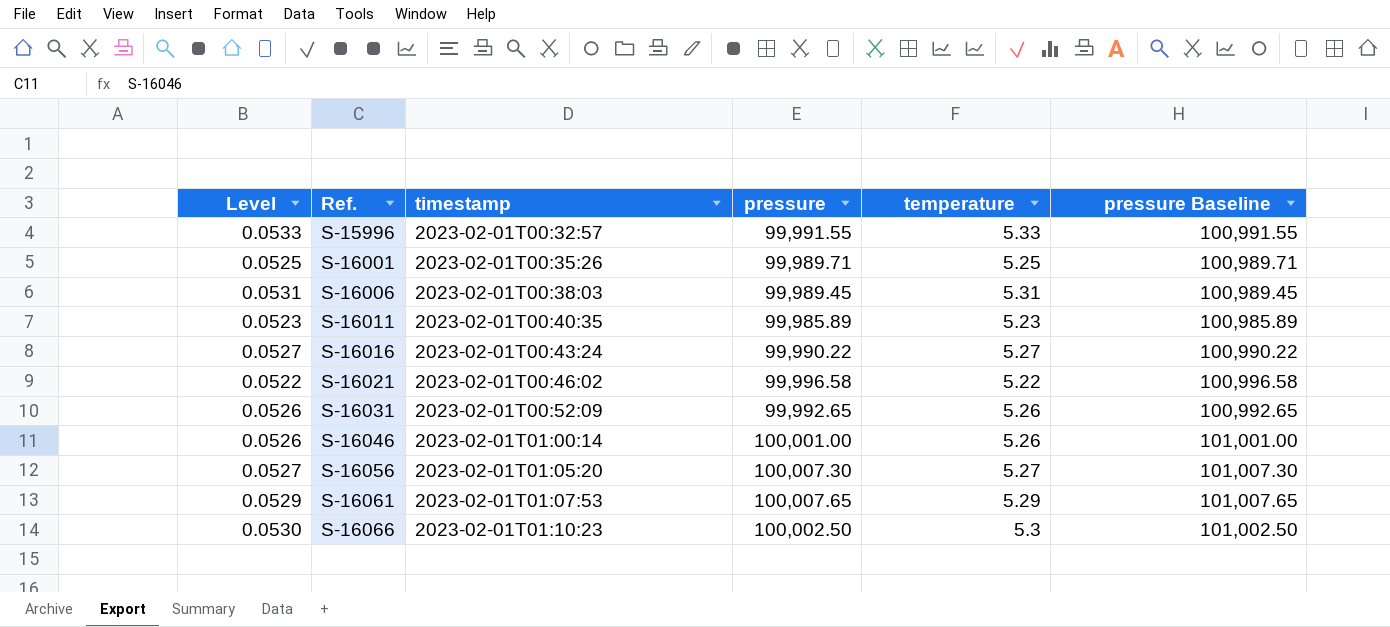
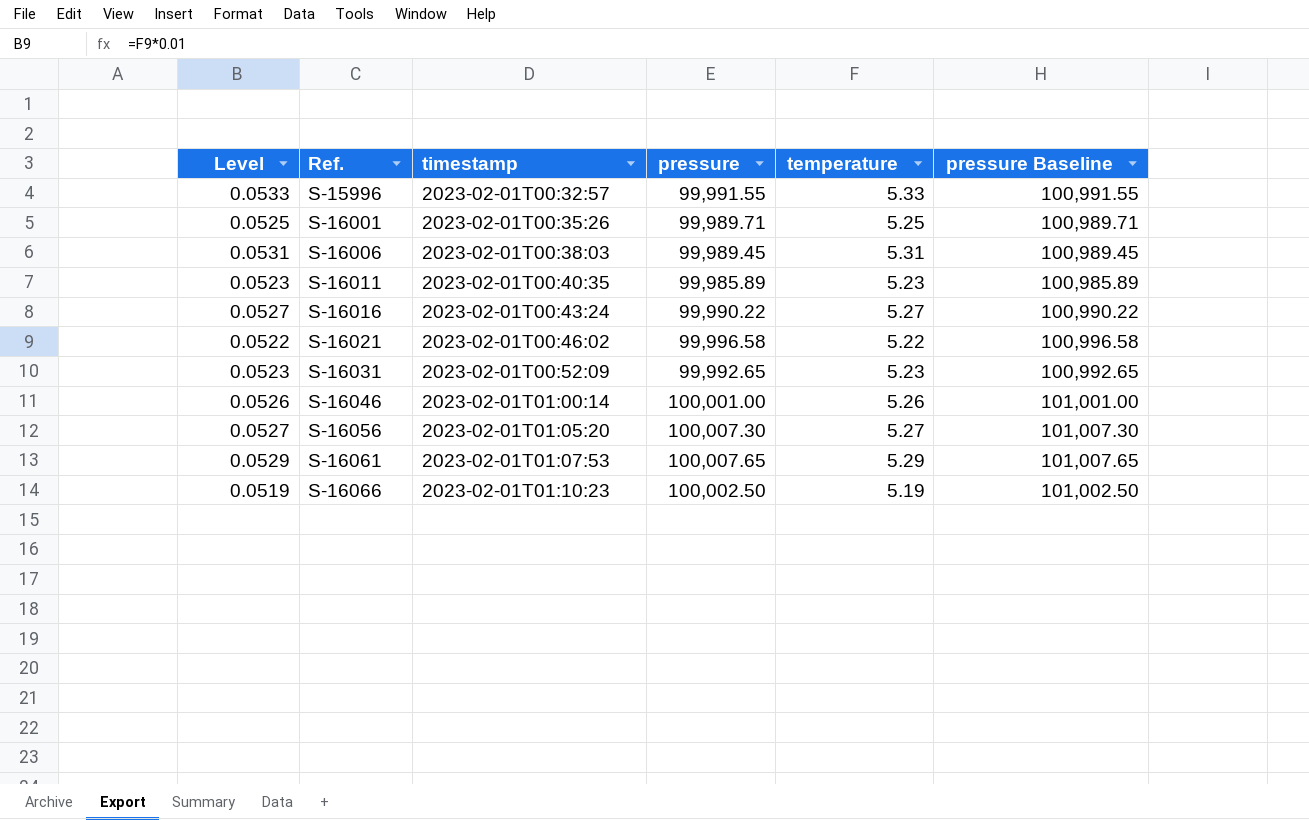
S-16031 | Level: 0.0526 -> 0.0523
S-16031 | temperature: 5.26 -> 5.23
S-16066 | Level: 0.0530 -> 0.0519
S-16066 | temperature: 5.3 -> 5.19

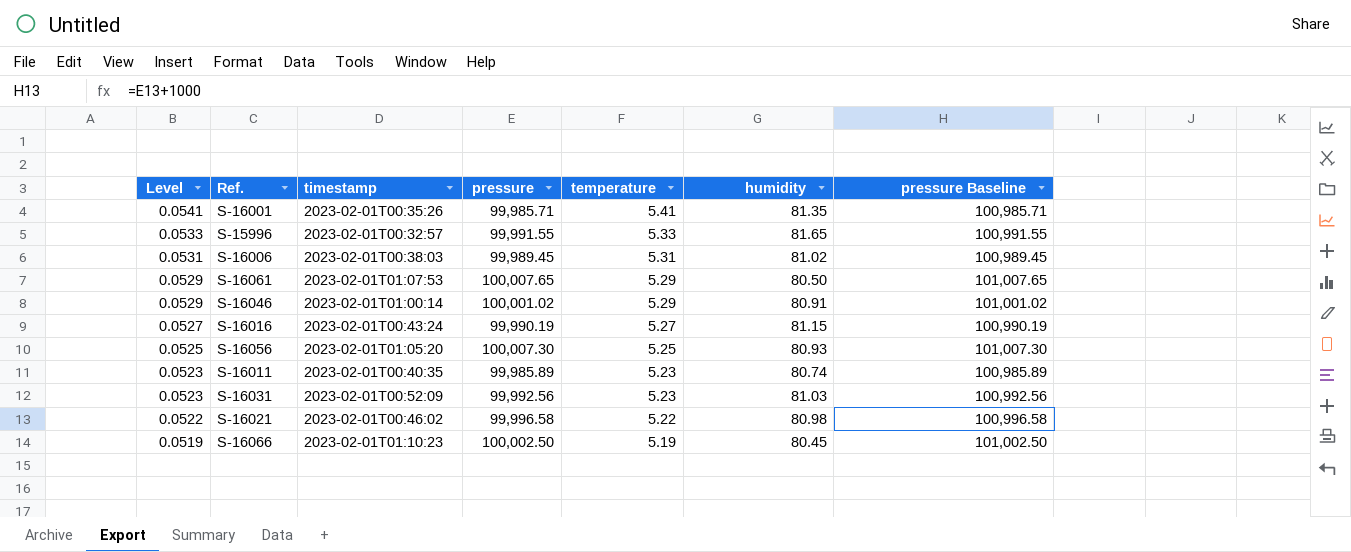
row order: Ref. ascending -> Level descending
column humidity | position: none -> 6
S-16001 | Level: 0.0525 -> 0.0541
S-16001 | pressure: 99,989.71 -> 99,985.71
S-16001 | temperature: 5.25 -> 5.41
S-16001 | pressure Baseline: 100,989.71 -> 100,985.71
S-16046 | Level: 0.0526 -> 0.0529
S-16046 | pressure: 100,001.00 -> 100,001.02
S-16046 | temperature: 5.26 -> 5.29
S-16046 | pressure Baseline: 101,001.00 -> 101,001.02
S-16016 | pressure: 99,990.22 -> 99,990.19
S-16016 | pressure Baseline: 100,990.22 -> 100,990.19
S-16056 | Level: 0.0527 -> 0.0525
S-16056 | temperature: 5.27 -> 5.25
S-16031 | pressure: 99,992.65 -> 99,992.56
S-16031 | pressure Baseline: 100,992.65 -> 100,992.56

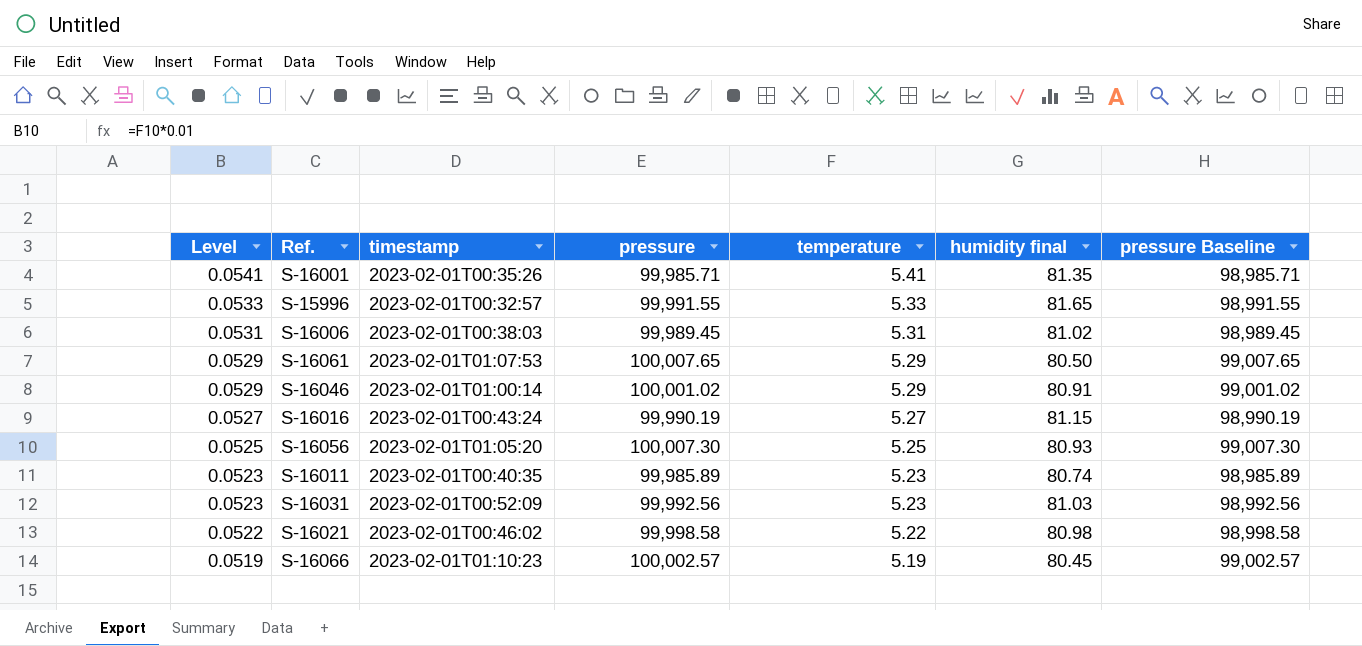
column name: humidity -> humidity final
column pressure Baseline | formula: [pressure] + 1000 -> [pressure] - 1000
S-16021 | pressure: 99,996.58 -> 99,998.58
S-16066 | pressure: 100,002.50 -> 100,002.57

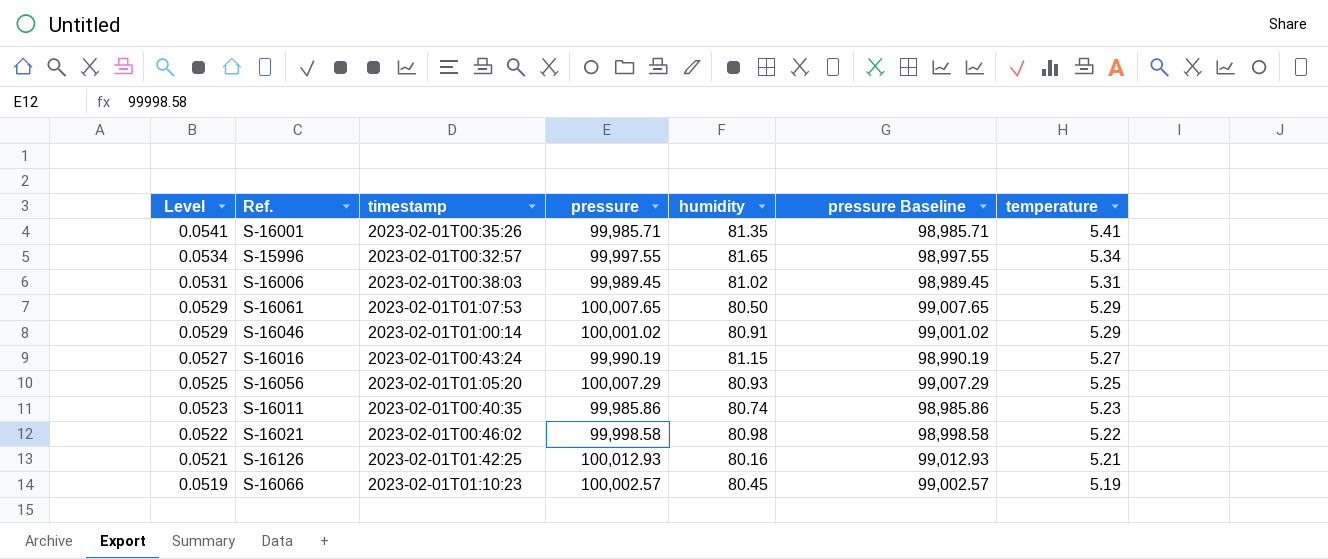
column name: humidity final -> humidity
column temperature | position: 5 -> 7
row S-16031: 0.0523 | 2023-02-01T00:52:09 | 99,992.56 | 5.23 | 81.03 | 98,992.56 -> none
S-15996 | Level: 0.0533 -> 0.0534
S-15996 | pressure: 99,991.55 -> 99,997.55
S-15996 | pressure Baseline: 98,991.55 -> 98,997.55
S-15996 | temperature: 5.33 -> 5.34
S-16056 | pressure: 100,007.30 -> 100,007.29
S-16056 | pressure Baseline: 99,007.30 -> 99,007.29
S-16011 | pressure: 99,985.89 -> 99,985.86
S-16011 | pressure Baseline: 98,985.89 -> 98,985.86
row S-16126: none -> 0.0521 | 2023-02-01T01:42:25 | 100,012.93 | 80.16 | 99,012.93 | 5.21

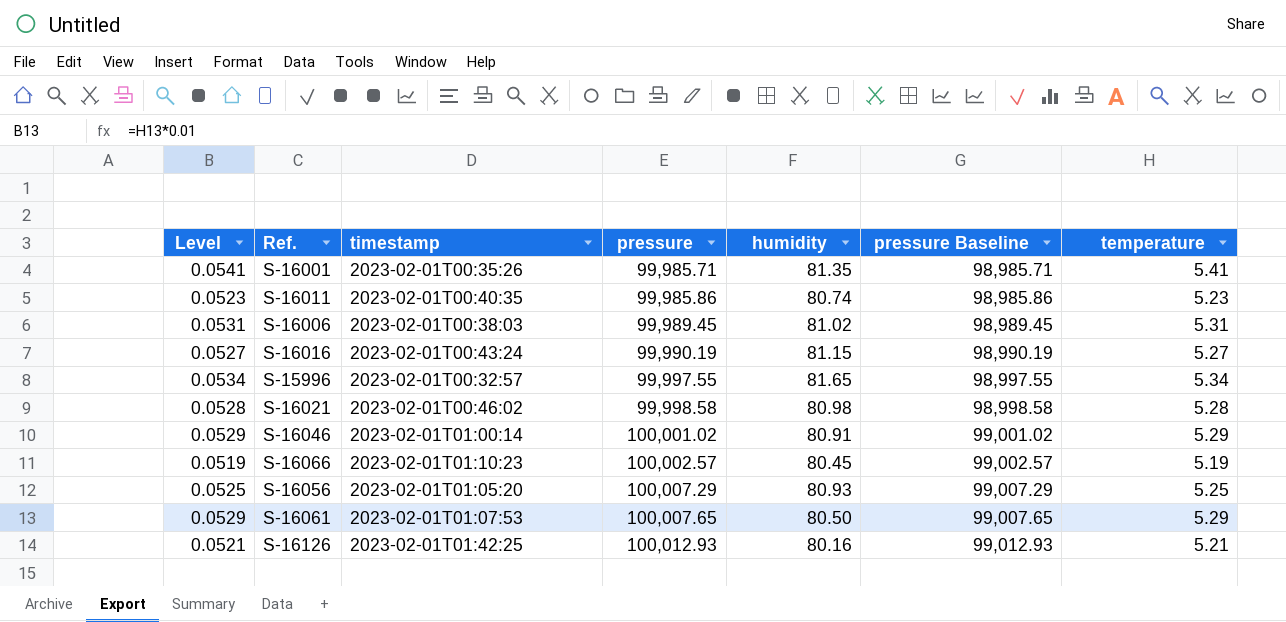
row order: Level descending -> pressure ascending
S-16021 | Level: 0.0522 -> 0.0528
S-16021 | temperature: 5.22 -> 5.28

